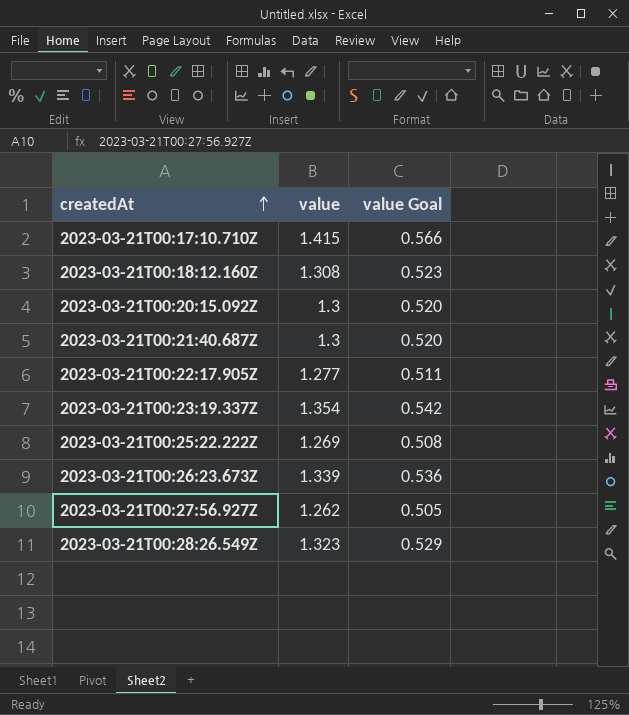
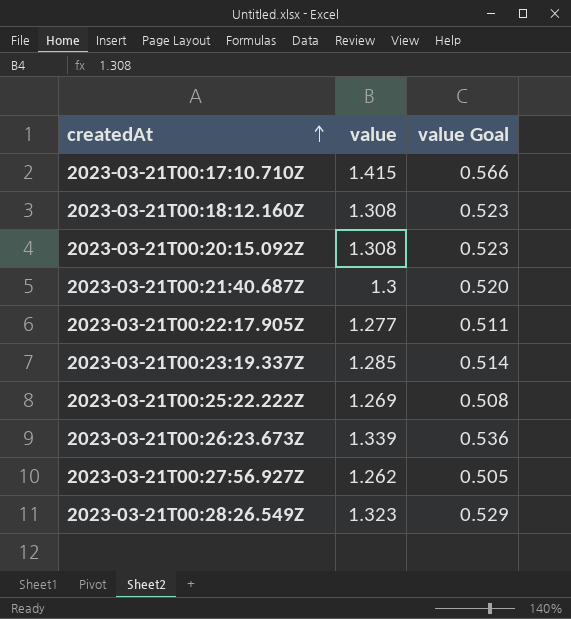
2023-03-21T00:20:15.092Z | value: 1.3 -> 1.308
2023-03-21T00:20:15.092Z | value Goal: 0.520 -> 0.523
2023-03-21T00:23:19.337Z | value: 1.354 -> 1.285
2023-03-21T00:23:19.337Z | value Goal: 0.542 -> 0.514

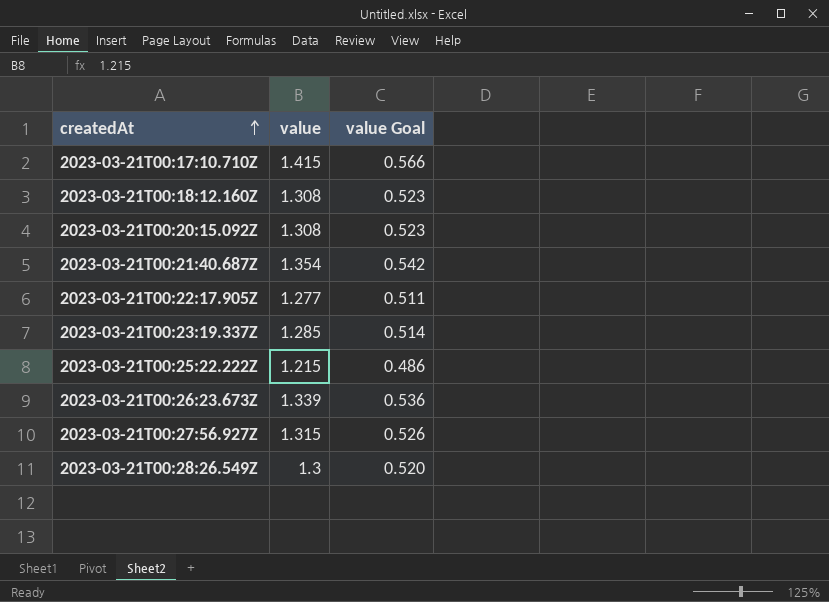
2023-03-21T00:21:40.687Z | value: 1.3 -> 1.354
2023-03-21T00:21:40.687Z | value Goal: 0.520 -> 0.542
2023-03-21T00:25:22.222Z | value: 1.269 -> 1.215
2023-03-21T00:25:22.222Z | value Goal: 0.508 -> 0.486
2023-03-21T00:27:56.927Z | value: 1.262 -> 1.315
2023-03-21T00:27:56.927Z | value Goal: 0.505 -> 0.526
2023-03-21T00:28:26.549Z | value: 1.323 -> 1.3
2023-03-21T00:28:26.549Z | value Goal: 0.529 -> 0.520

